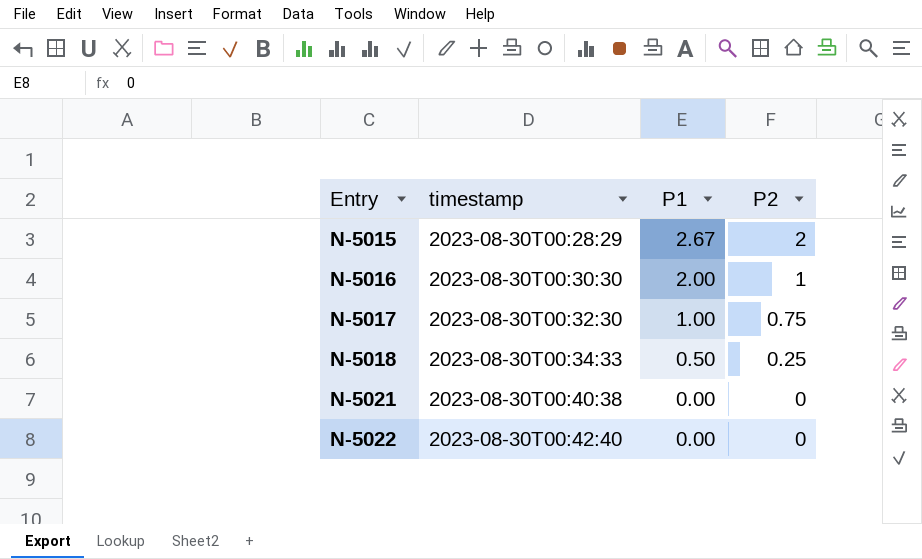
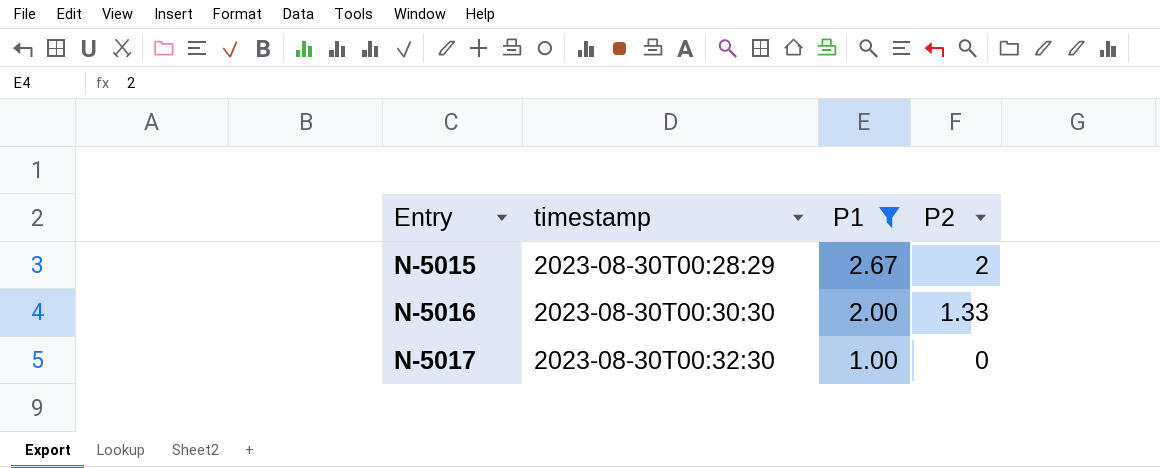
filter: none -> P1 >= 1.00
N-5016 | P2: 1 -> 1.33
N-5017 | P2: 0.75 -> 0

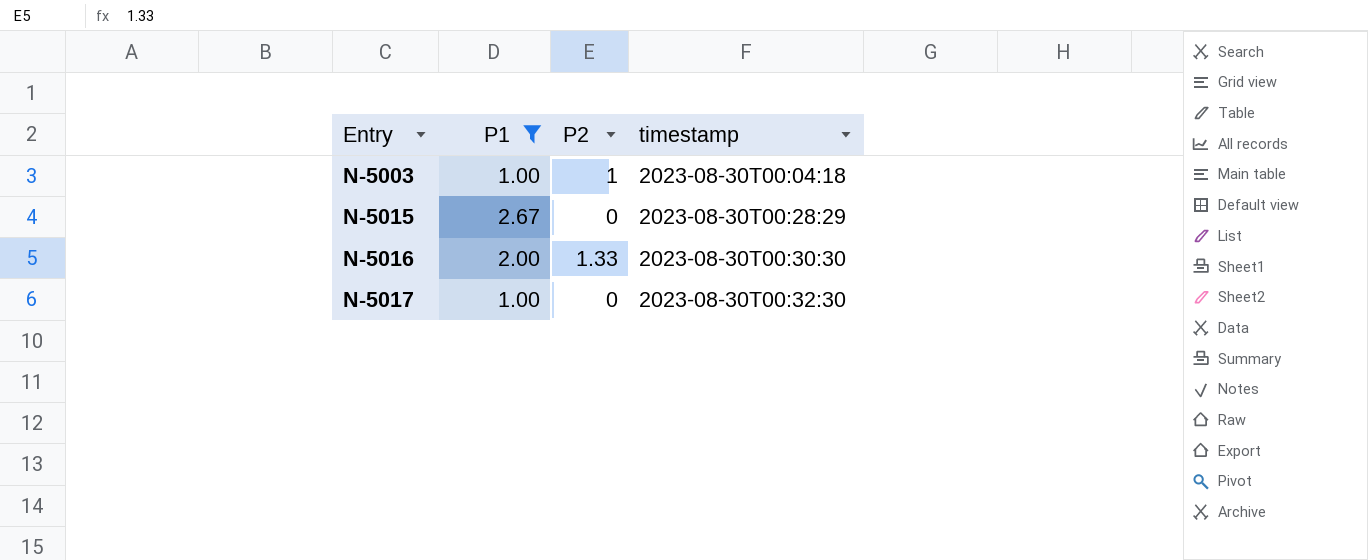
column timestamp | position: 2 -> 4
row N-5003: none -> 1.00 | 1 | 2023-08-30T00:04:18
N-5015 | P2: 2 -> 0

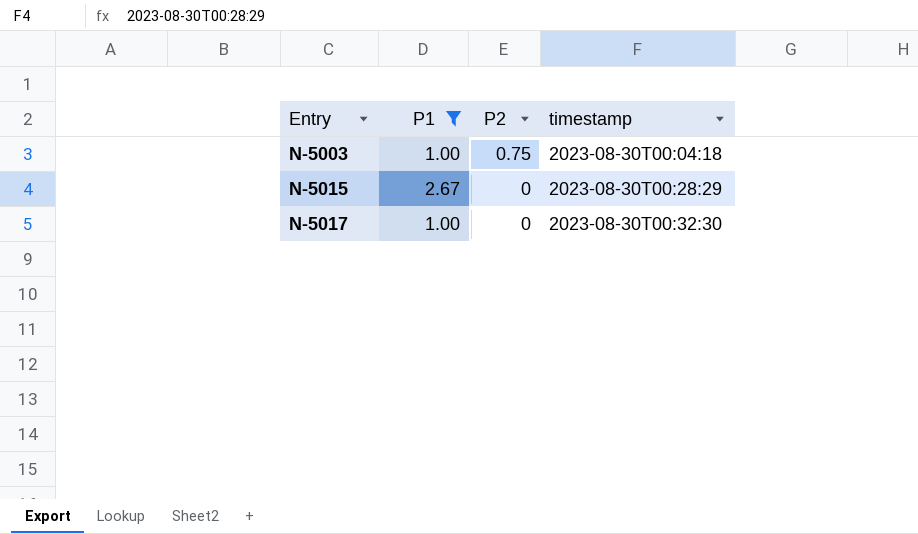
row N-5016: 2.00 | 1.33 | 2023-08-30T00:30:30 -> none
N-5003 | P2: 1 -> 0.75

